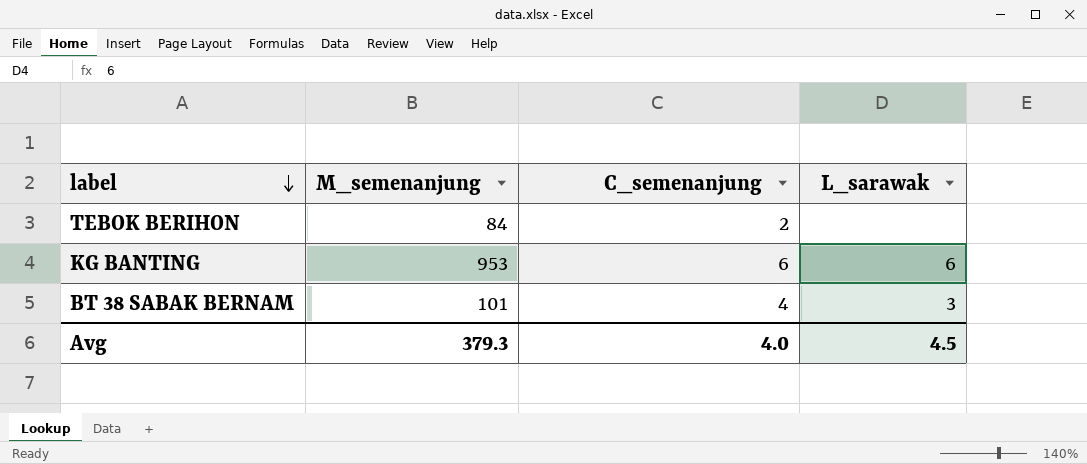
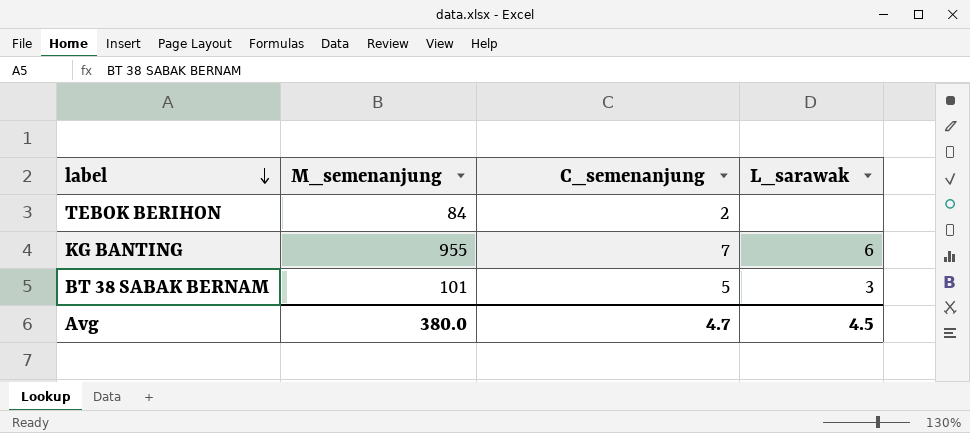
KG BANTING | M_semenanjung: 953 -> 955
KG BANTING | C_semenanjung: 6 -> 7
BT 38 SABAK BERNAM | C_semenanjung: 4 -> 5
Avg | M_semenanjung: 379.3 -> 380.0
Avg | C_semenanjung: 4.0 -> 4.7

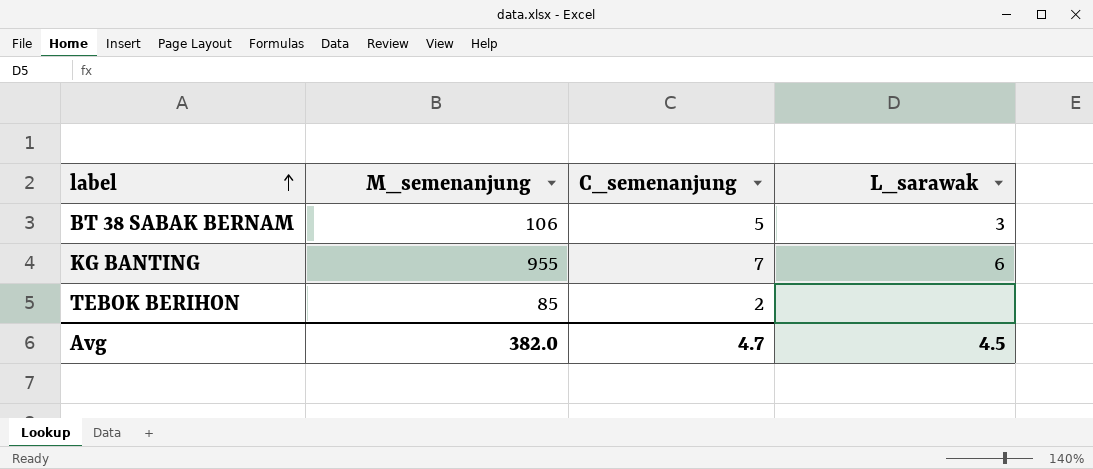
row order: label descending -> label ascending
BT 38 SABAK BERNAM | M_semenanjung: 101 -> 106
TEBOK BERIHON | M_semenanjung: 84 -> 85
Avg | M_semenanjung: 380.0 -> 382.0

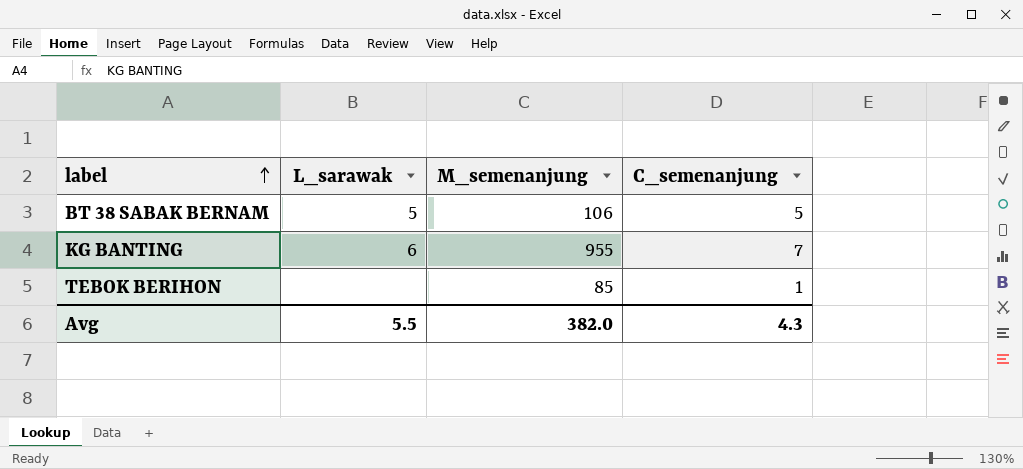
column L_sarawak | position: 4 -> 2
BT 38 SABAK BERNAM | L_sarawak: 3 -> 5
TEBOK BERIHON | C_semenanjung: 2 -> 1
Avg | L_sarawak: 4.5 -> 5.5
Avg | C_semenanjung: 4.7 -> 4.3

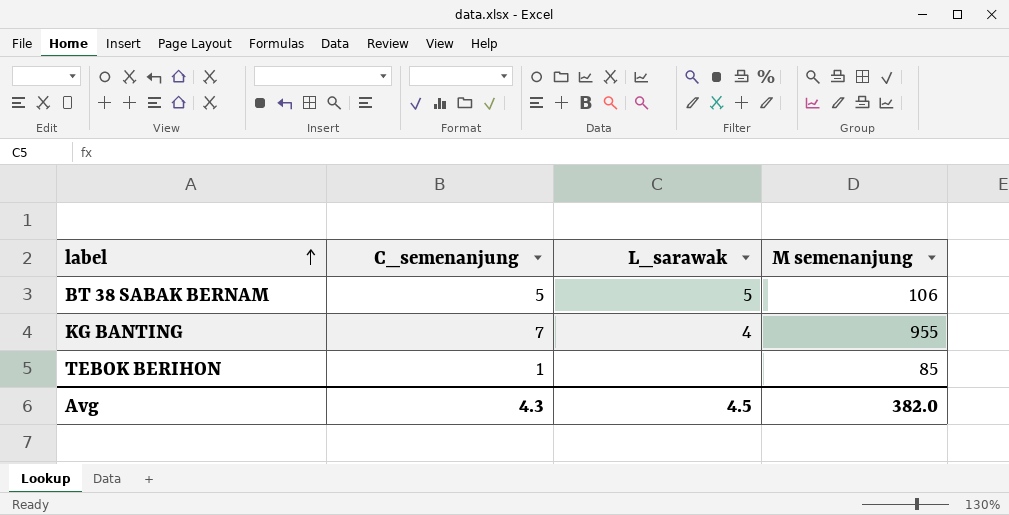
column C_semenanjung | position: 4 -> 2
column name: M_semenanjung -> M semenanjung
KG BANTING | L_sarawak: 6 -> 4
Avg | L_sarawak: 5.5 -> 4.5

